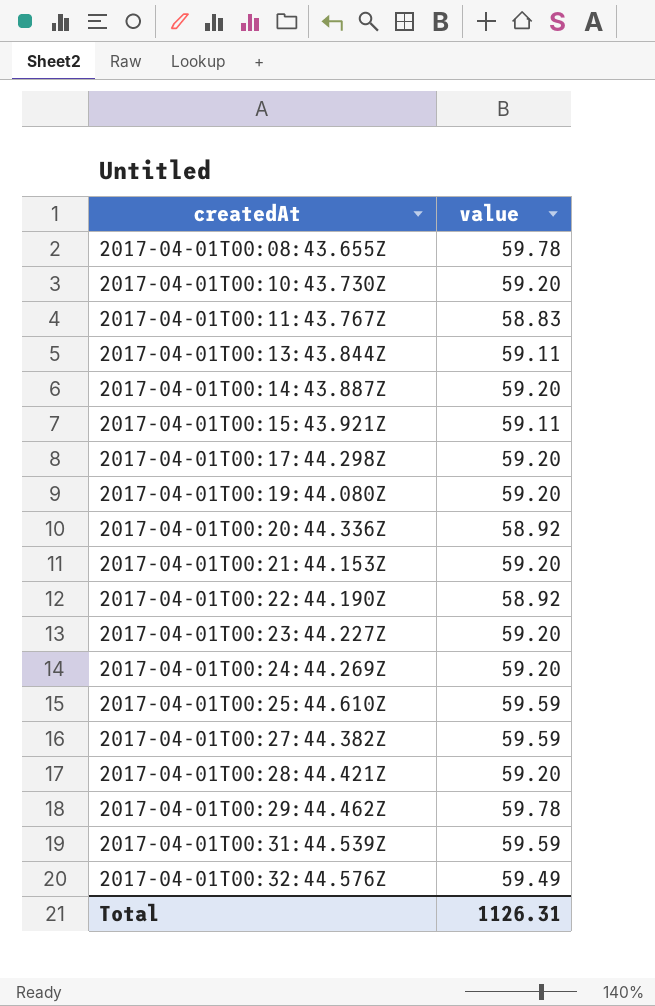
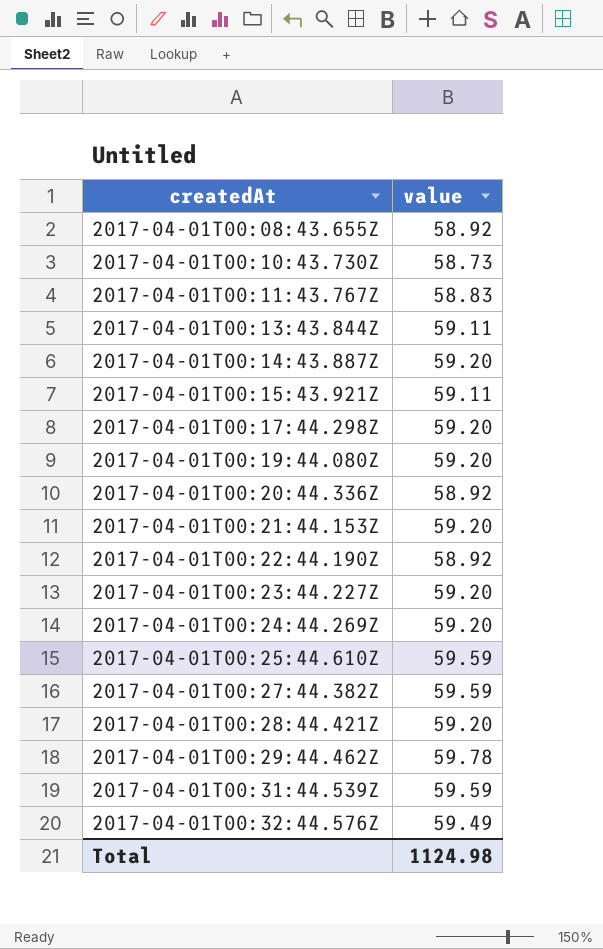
2017-04-01T00:08:43.655Z | value: 59.78 -> 58.92
2017-04-01T00:10:43.730Z | value: 59.20 -> 58.73
Total | value: 1126.31 -> 1124.98

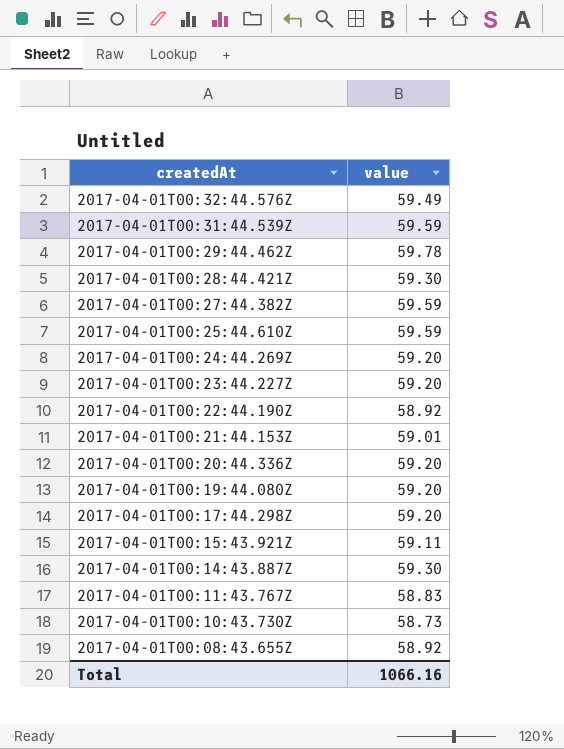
row order: createdAt ascending -> createdAt descending
row 2017-04-01T00:13:43.844Z: 59.11 -> none
2017-04-01T00:28:44.421Z | value: 59.20 -> 59.30
2017-04-01T00:21:44.153Z | value: 59.20 -> 59.01
2017-04-01T00:20:44.336Z | value: 58.92 -> 59.20
2017-04-01T00:14:43.887Z | value: 59.20 -> 59.30
Total | value: 1124.98 -> 1066.16

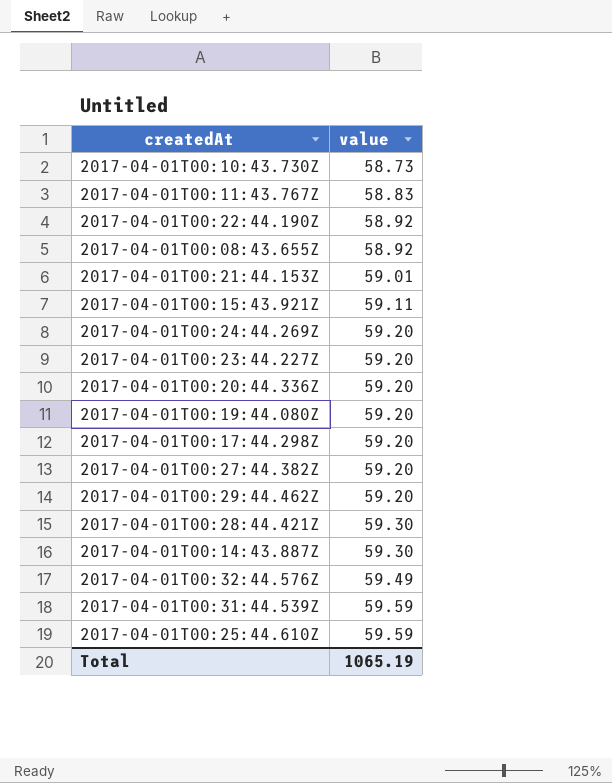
row order: createdAt descending -> value ascending
2017-04-01T00:27:44.382Z | value: 59.59 -> 59.20
2017-04-01T00:29:44.462Z | value: 59.78 -> 59.20
Total | value: 1066.16 -> 1065.19

